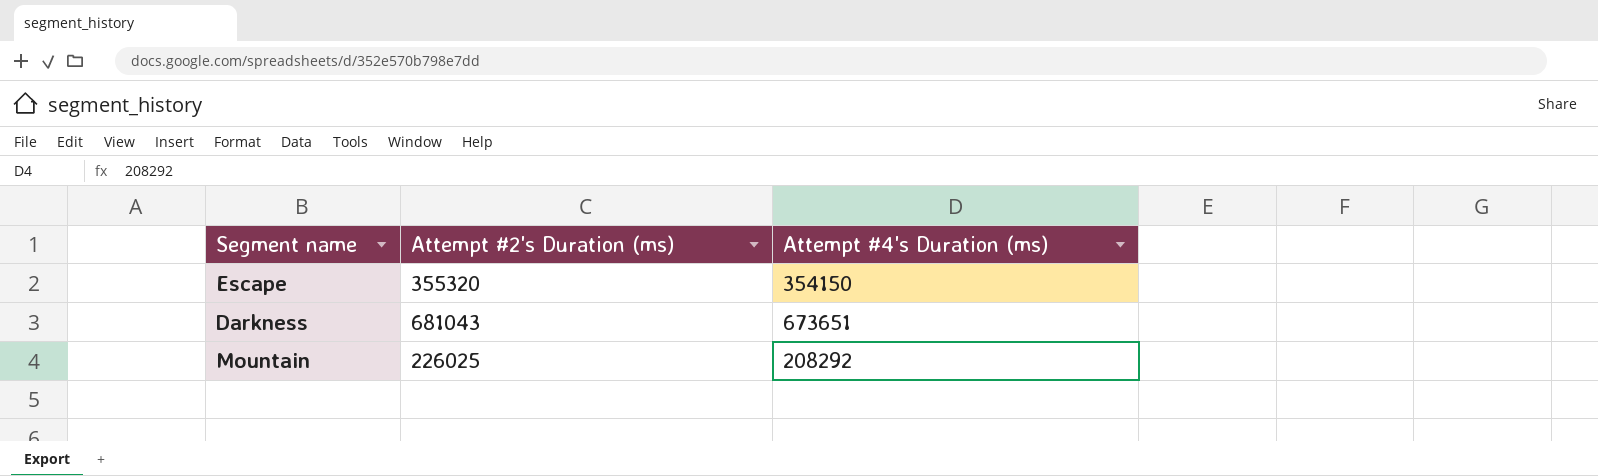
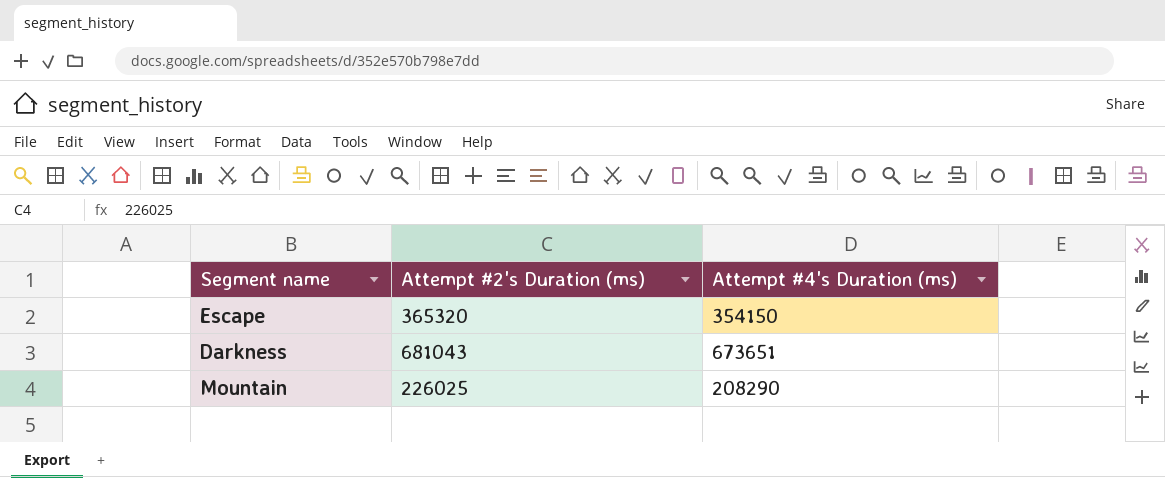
Escape | Attempt #2's Duration (ms): 355320 -> 365320
Mountain | Attempt #4's Duration (ms): 208292 -> 208290

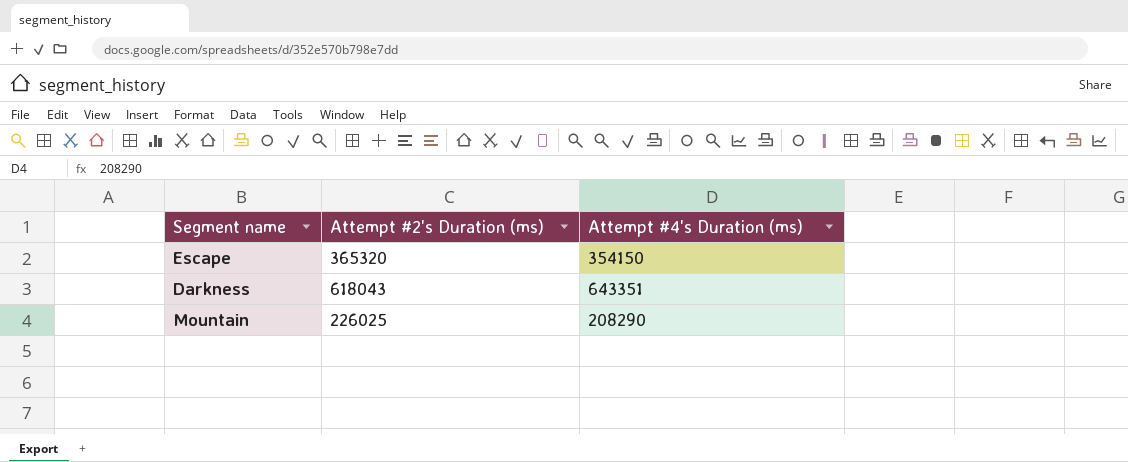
Darkness | Attempt #2's Duration (ms): 681043 -> 618043
Darkness | Attempt #4's Duration (ms): 673651 -> 643351

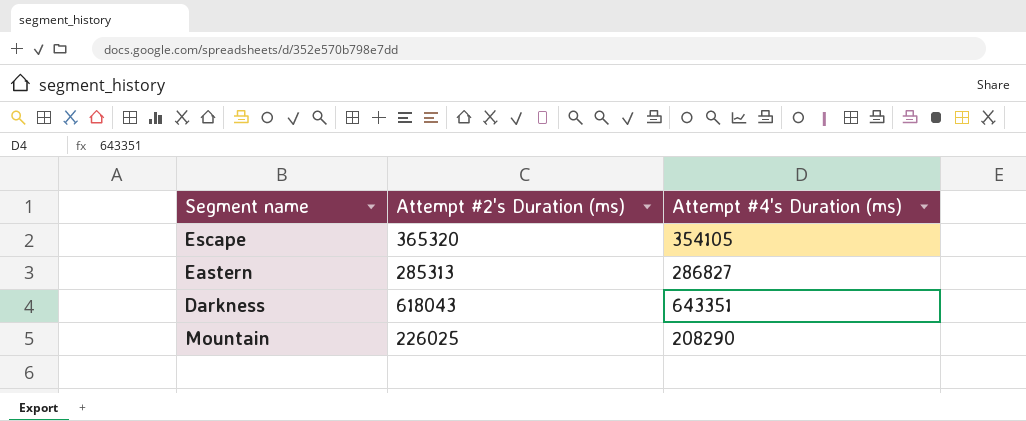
Escape | Attempt #4's Duration (ms): 354150 -> 354105
row Eastern: none -> 285313 | 286827

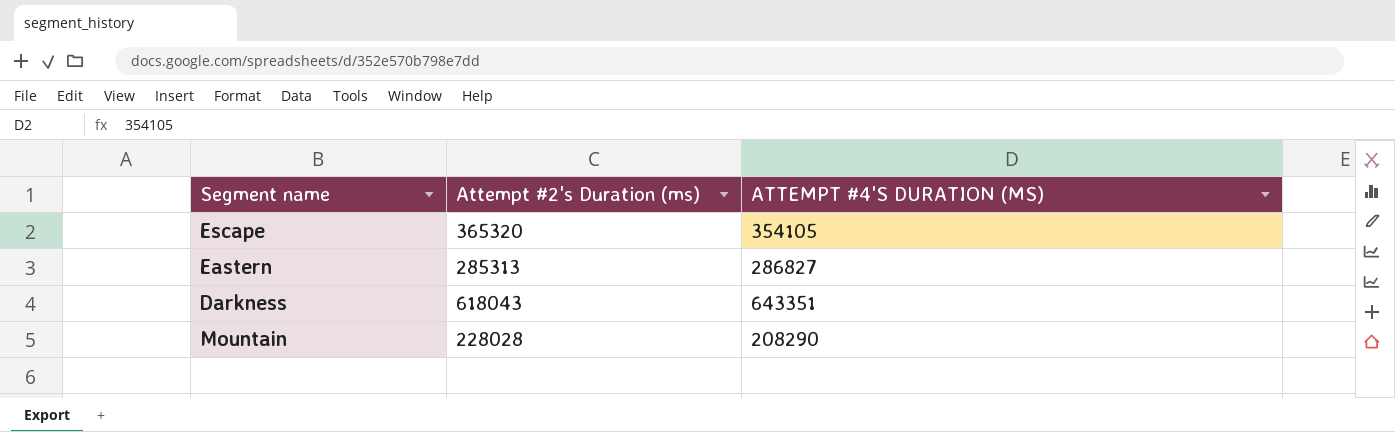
column name: Attempt #4's Duration (ms) -> ATTEMPT #4'S DURATION (MS)
Mountain | Attempt #2's Duration (ms): 226025 -> 228028

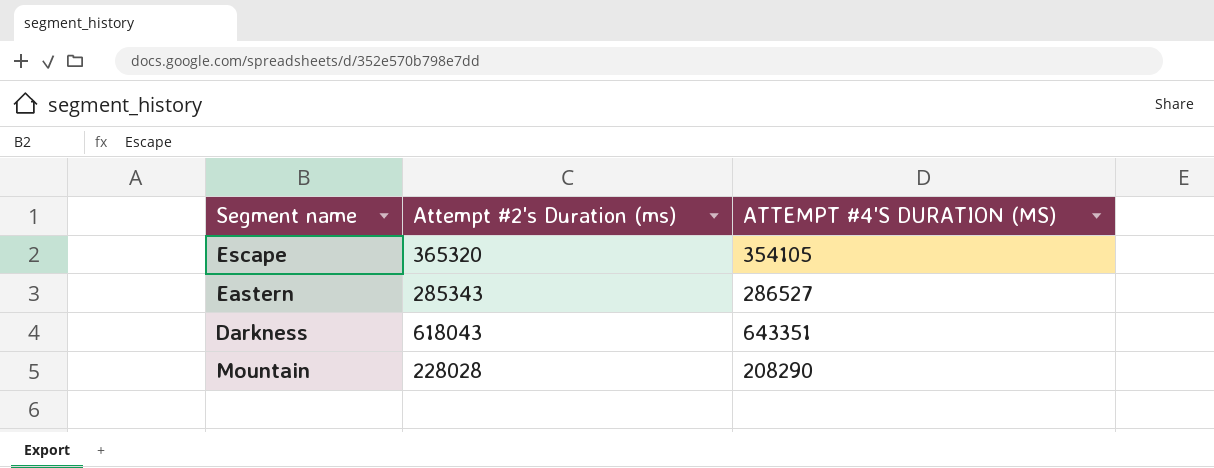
Eastern | Attempt #2's Duration (ms): 285313 -> 285343
Eastern | ATTEMPT #4'S DURATION (MS): 286827 -> 286527

